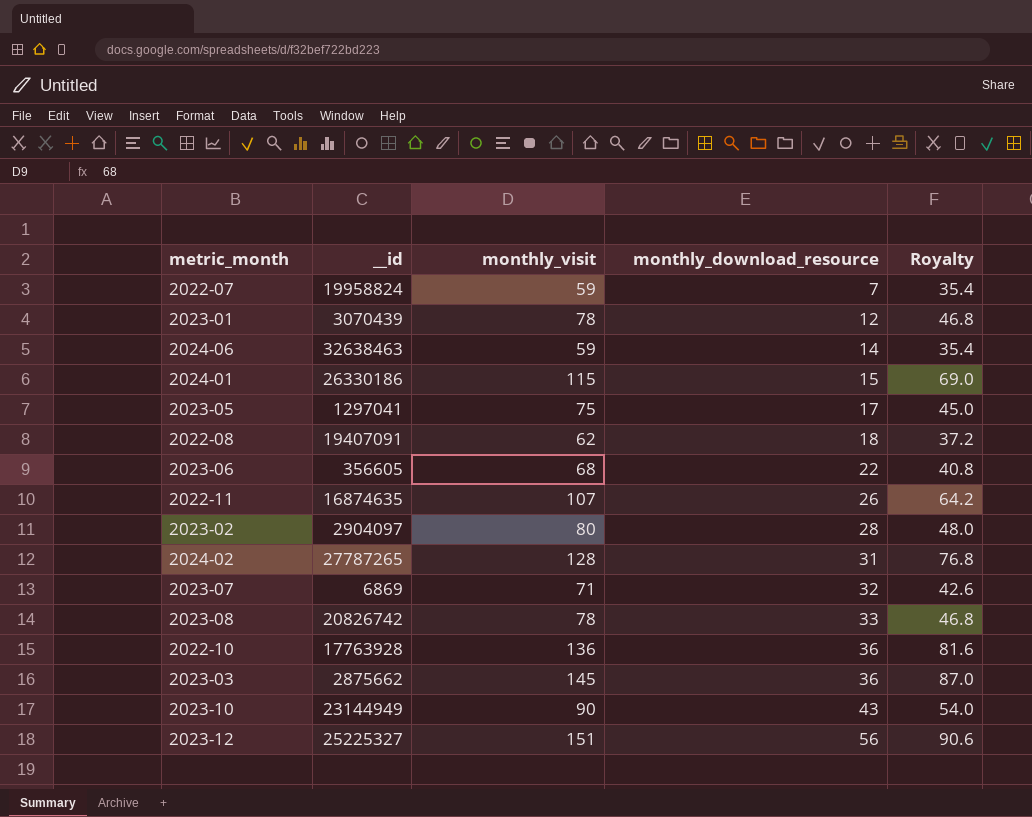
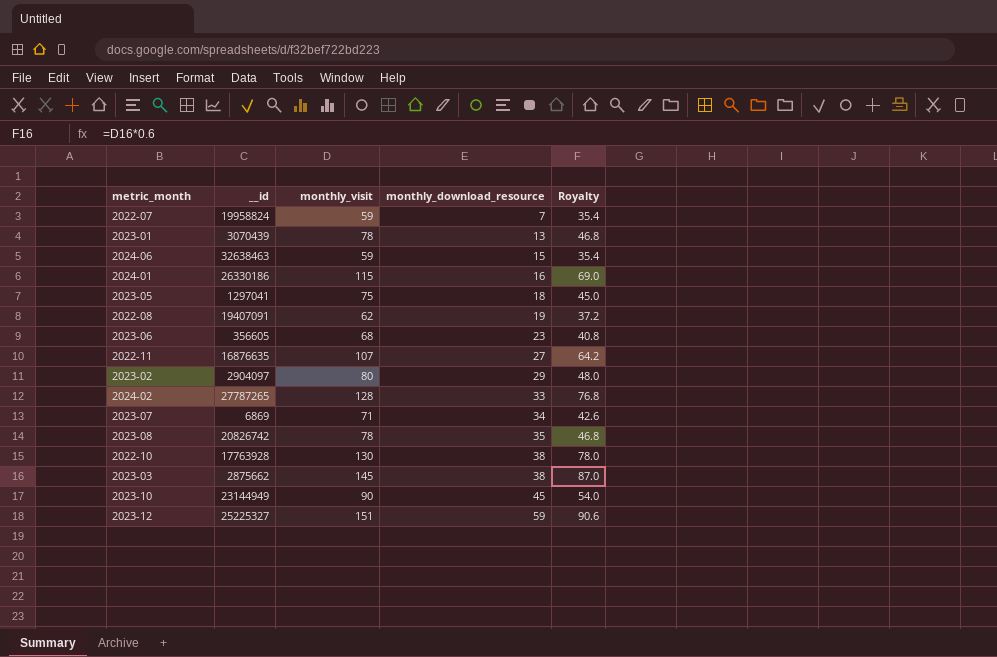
2023-01 | monthly_download_resource: 12 -> 13
2024-06 | monthly_download_resource: 14 -> 15
2024-01 | monthly_download_resource: 15 -> 16
2023-05 | monthly_download_resource: 17 -> 18
2022-08 | monthly_download_resource: 18 -> 19
2023-06 | monthly_download_resource: 22 -> 23
2022-11 | __id: 16874635 -> 16876635
2022-11 | monthly_download_resource: 26 -> 27
2023-02 | monthly_download_resource: 28 -> 29
2024-02 | monthly_download_resource: 31 -> 33
2023-07 | monthly_download_resource: 32 -> 34
2023-08 | monthly_download_resource: 33 -> 35
2022-10 | monthly_visit: 136 -> 130
2022-10 | monthly_download_resource: 36 -> 38
2022-10 | Royalty: 81.6 -> 78.0
2023-03 | monthly_download_resource: 36 -> 38
2023-10 | monthly_download_resource: 43 -> 45
2023-12 | monthly_download_resource: 56 -> 59

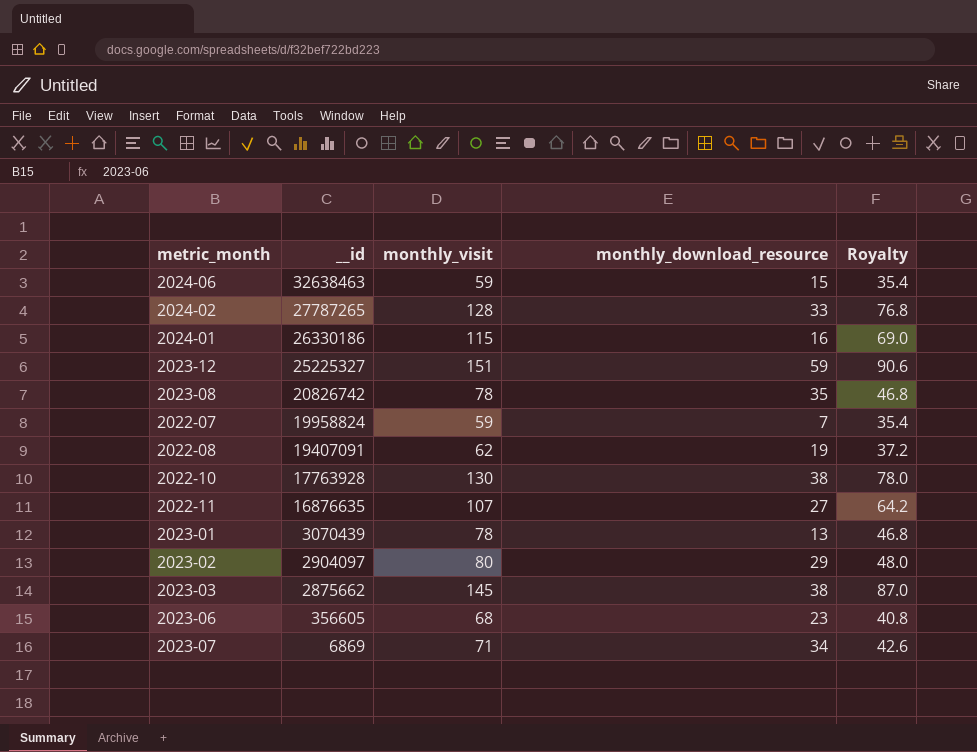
row order: monthly_download_resource ascending -> __id descending
row 2023-05: 1297041 | 75 | 18 | 45.0 -> none
row 2023-10: 23144949 | 90 | 45 | 54.0 -> none

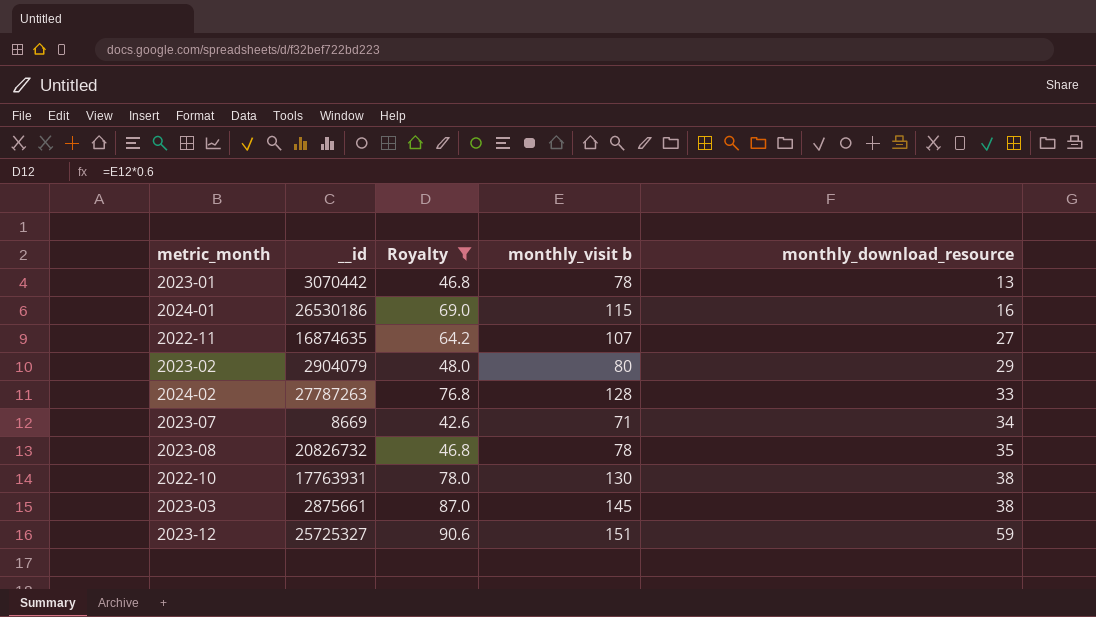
filter: none -> Royalty >= 42.6
row order: __id descending -> monthly_download_resource ascending
column Royalty | position: 5 -> 3
column name: monthly_visit -> monthly_visit b
2023-01 | __id: 3070439 -> 3070442
2024-01 | __id: 26330186 -> 26530186
2022-11 | __id: 16876635 -> 16874635
2023-02 | __id: 2904097 -> 2904079
2024-02 | __id: 27787265 -> 27787263
2023-07 | __id: 6869 -> 8669
2023-08 | __id: 20826742 -> 20826732
2022-10 | __id: 17763928 -> 17763931
2023-03 | __id: 2875662 -> 2875661
2023-12 | __id: 25225327 -> 25725327

